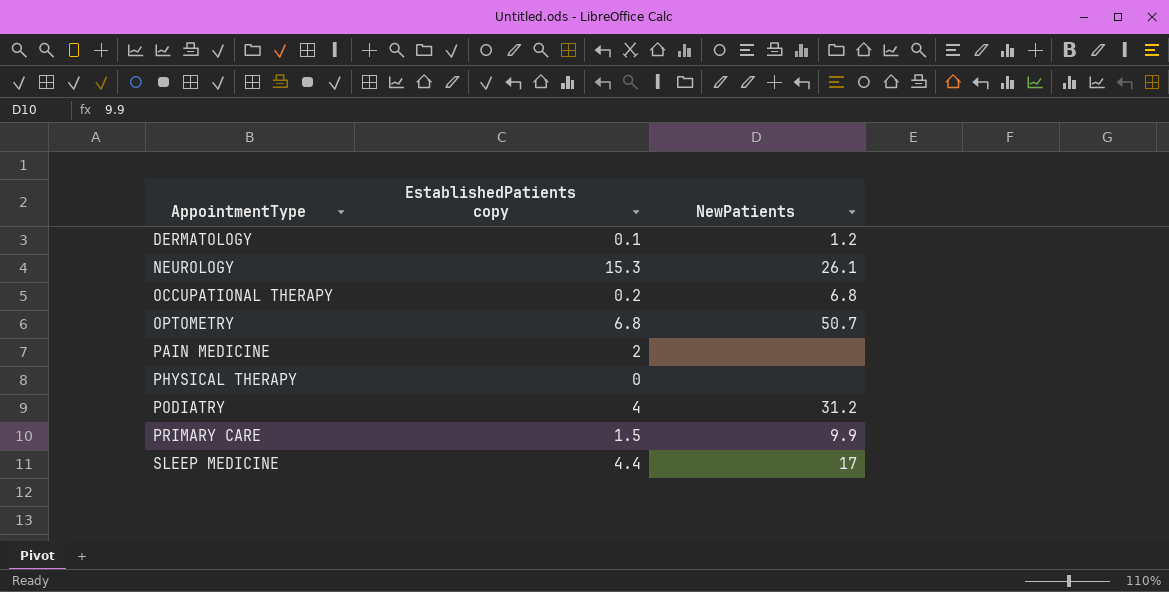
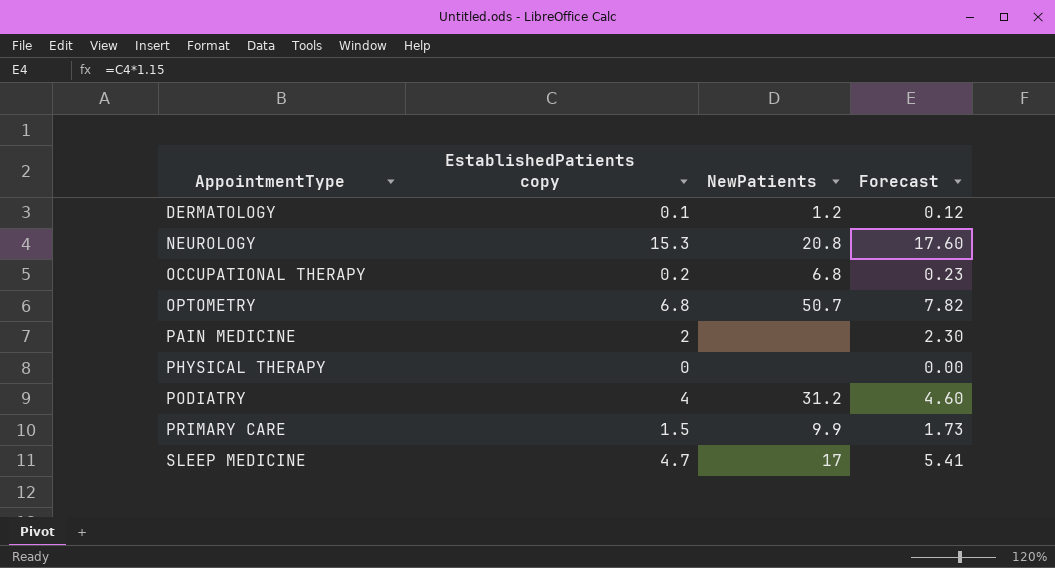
column Forecast | formula: none -> [EstablishedPatients copy] * 1.15
NEUROLOGY | NewPatients: 26.1 -> 20.8
SLEEP MEDICINE | EstablishedPatients copy: 4.4 -> 4.7

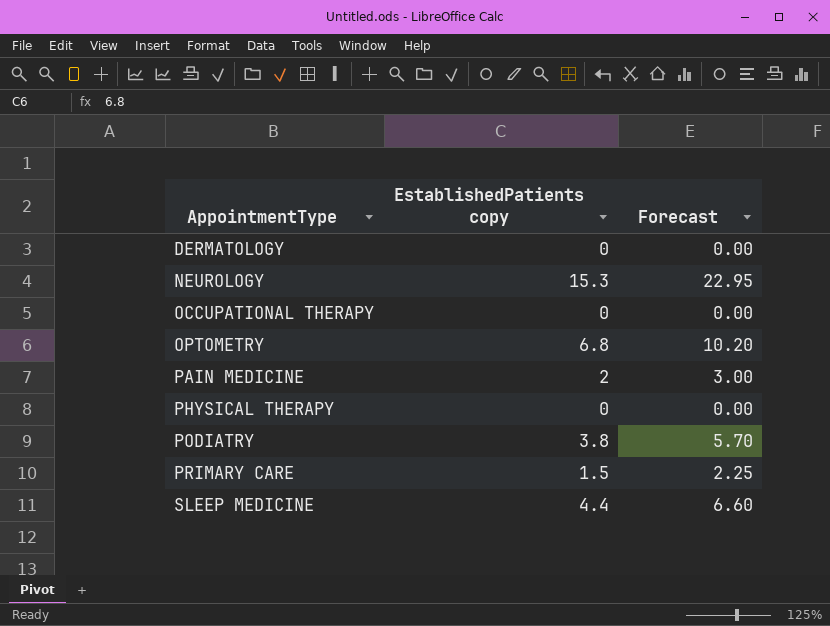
column NewPatients | position: 3 -> none
column Forecast | formula: [EstablishedPatients copy] * 1.15 -> [EstablishedPatients copy] * 1.5
DERMATOLOGY | EstablishedPatients copy: 0.1 -> 0
OCCUPATIONAL THERAPY | EstablishedPatients copy: 0.2 -> 0
PODIATRY | EstablishedPatients copy: 4 -> 3.8
SLEEP MEDICINE | EstablishedPatients copy: 4.7 -> 4.4

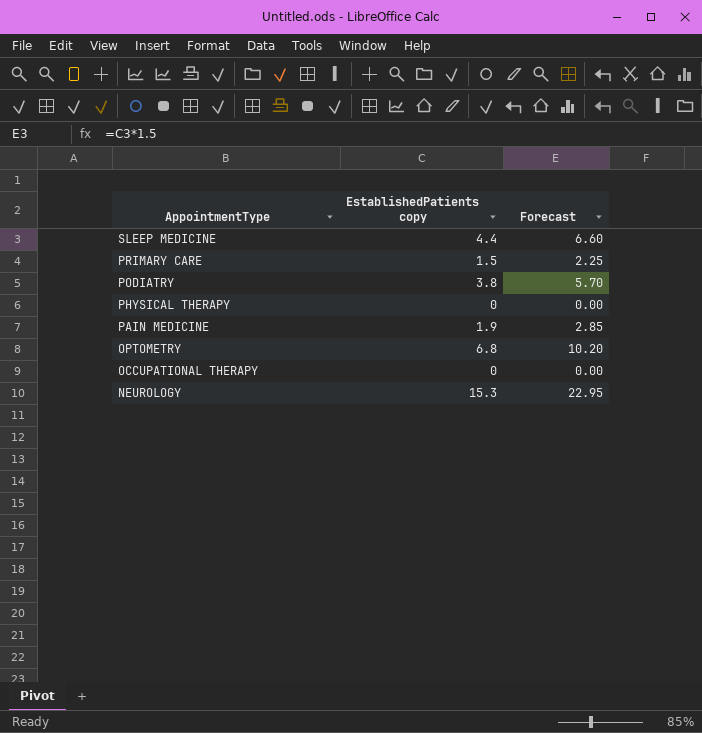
row order: AppointmentType ascending -> AppointmentType descending
row DERMATOLOGY: 0 | 0.00 -> none
PAIN MEDICINE | EstablishedPatients copy: 2 -> 1.9
PAIN MEDICINE | Forecast: 3.00 -> 2.85

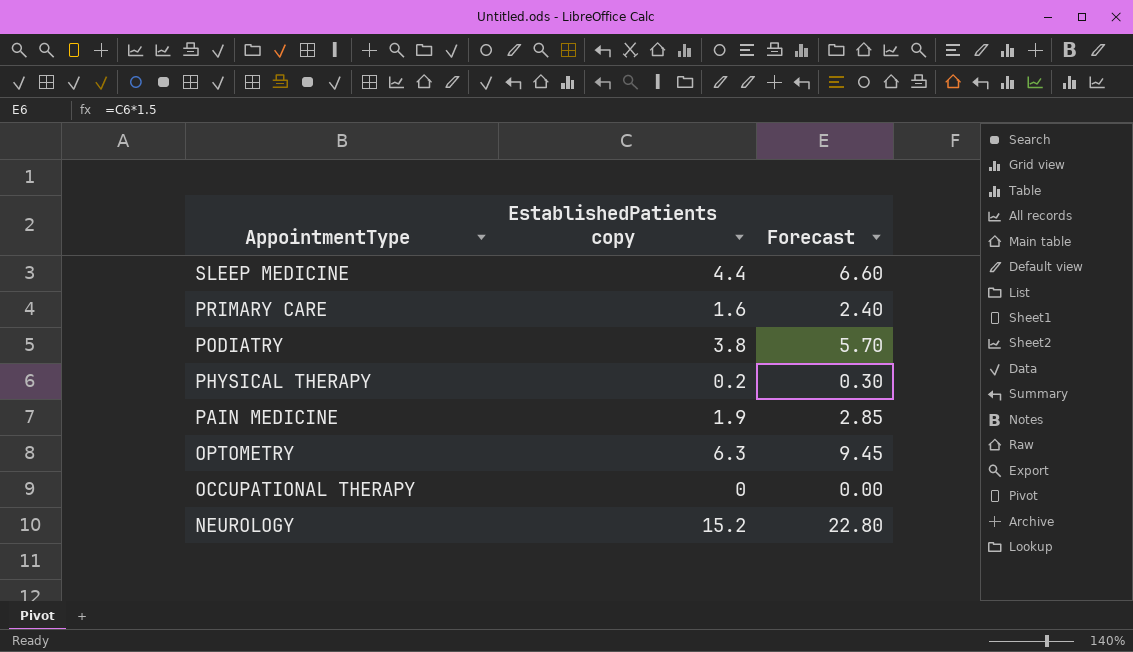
PRIMARY CARE | EstablishedPatients copy: 1.5 -> 1.6
PRIMARY CARE | Forecast: 2.25 -> 2.40
PHYSICAL THERAPY | EstablishedPatients copy: 0 -> 0.2
PHYSICAL THERAPY | Forecast: 0.00 -> 0.30
OPTOMETRY | EstablishedPatients copy: 6.8 -> 6.3
OPTOMETRY | Forecast: 10.20 -> 9.45
NEUROLOGY | EstablishedPatients copy: 15.3 -> 15.2
NEUROLOGY | Forecast: 22.95 -> 22.80

